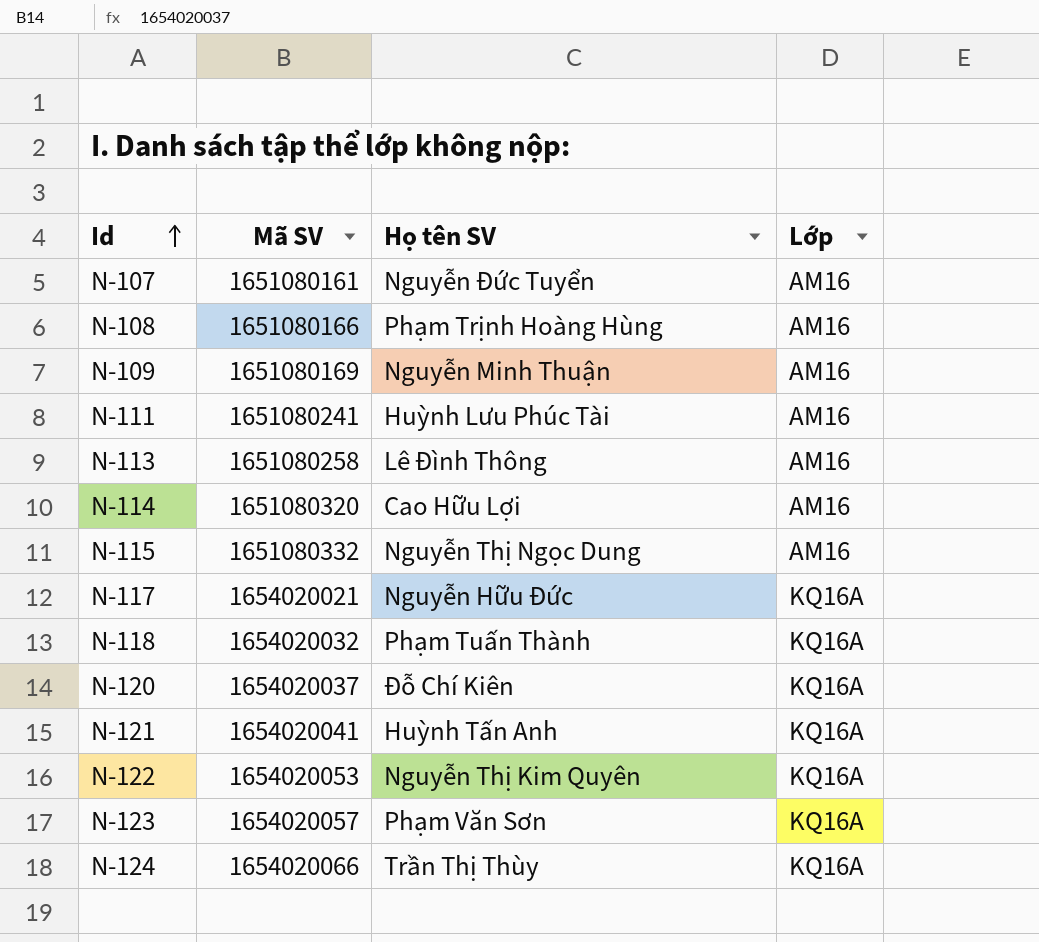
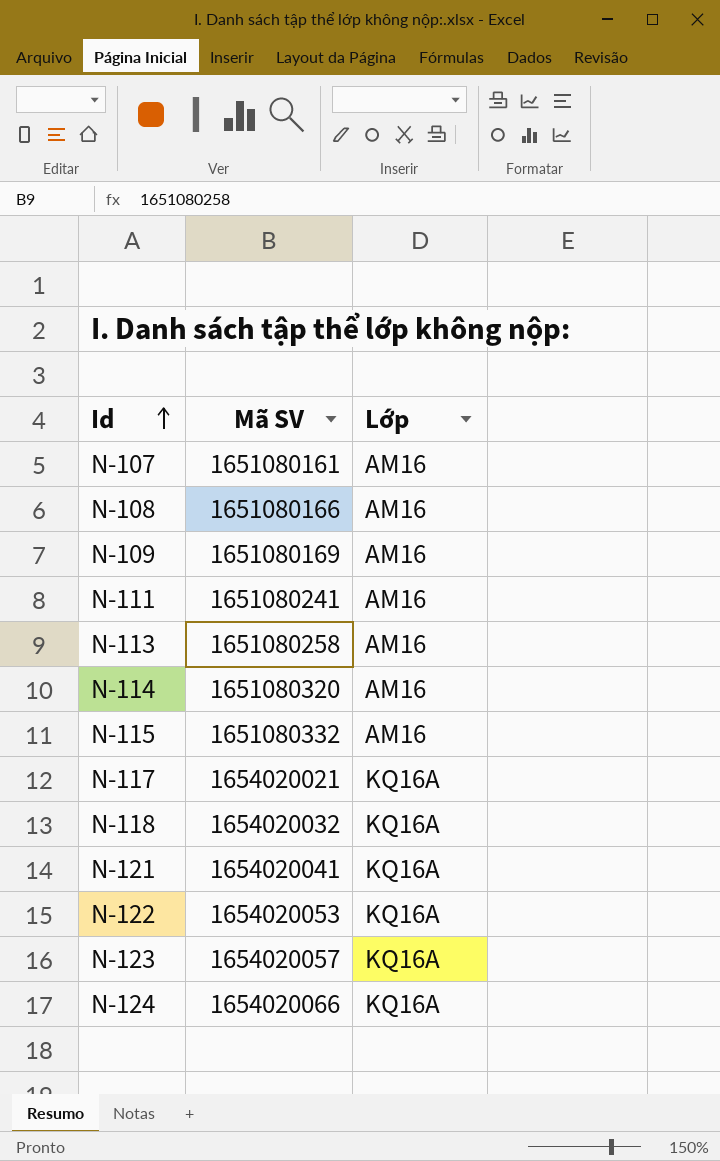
column Họ tên SV | position: 3 -> none
row N-120: 1654020037 | Đỗ Chí Kiên | KQ16A -> none

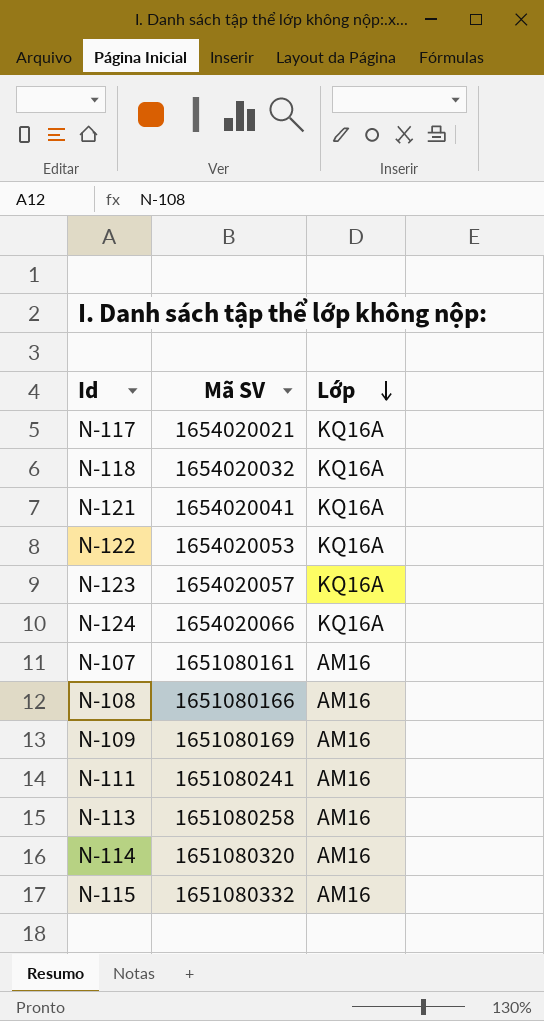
row order: Id ascending -> Lớp descending

